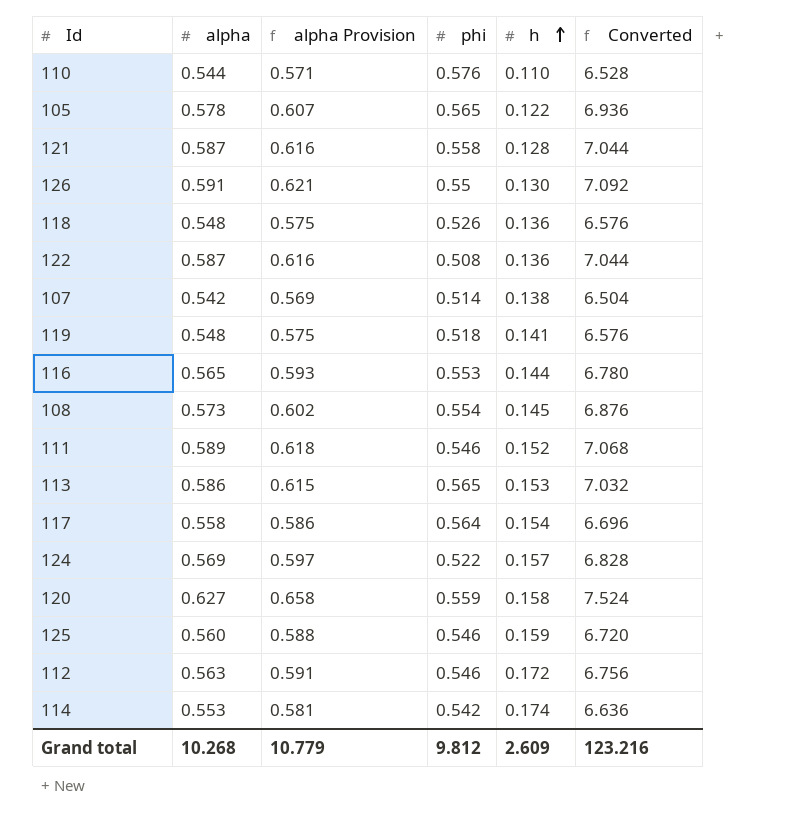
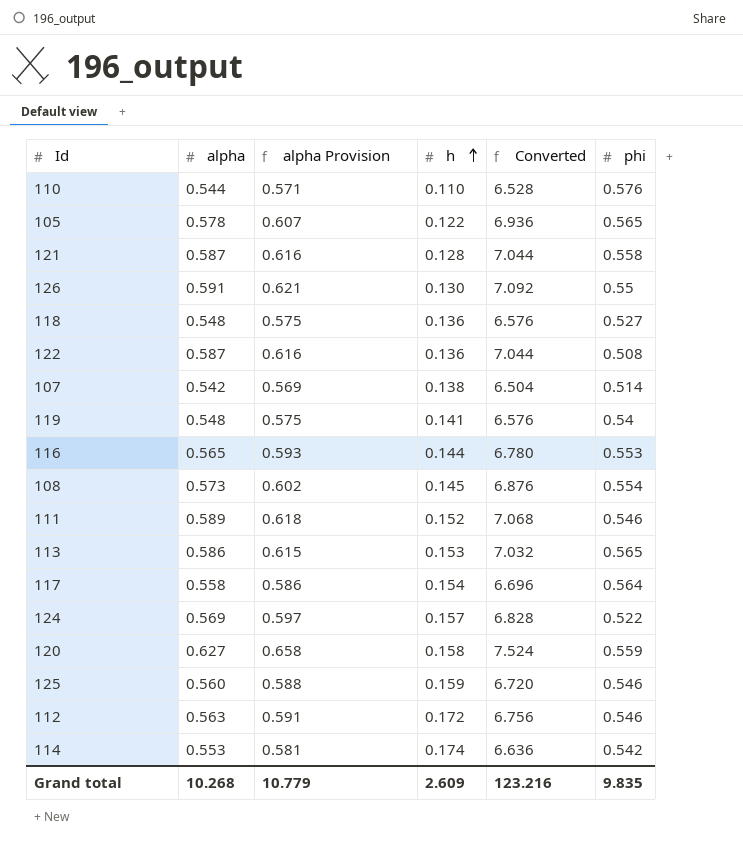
column phi | position: 4 -> 6
118 | phi: 0.526 -> 0.527
119 | phi: 0.518 -> 0.54
Grand total | phi: 9.812 -> 9.835

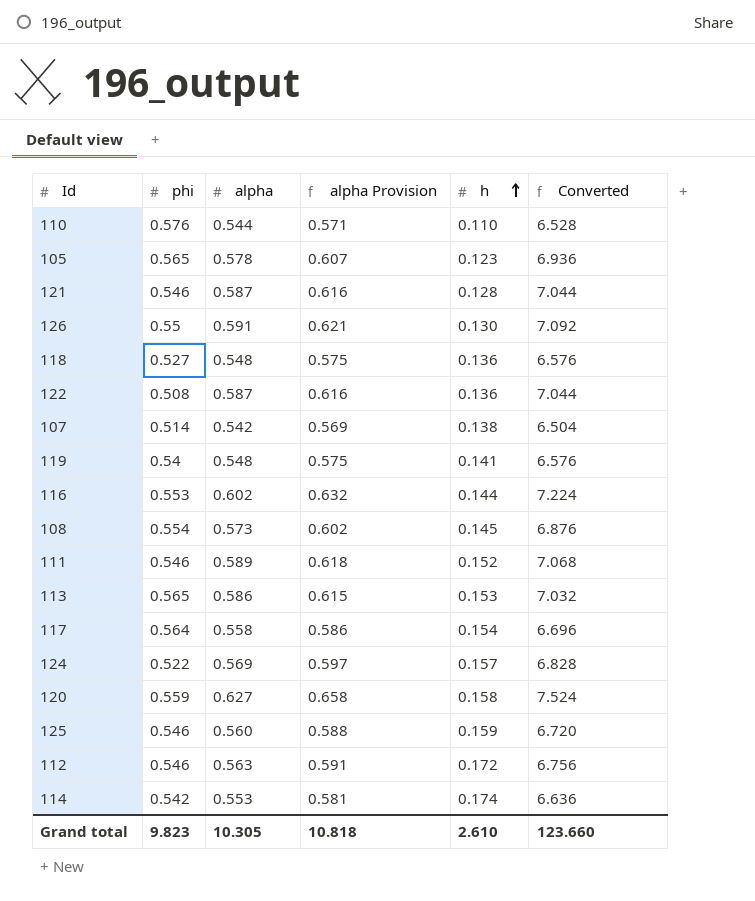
column phi | position: 6 -> 2
105 | h: 0.122 -> 0.123
121 | phi: 0.558 -> 0.546
116 | alpha: 0.565 -> 0.602
116 | alpha Provision: 0.593 -> 0.632
116 | Converted: 6.780 -> 7.224
Grand total | phi: 9.835 -> 9.823
Grand total | alpha: 10.268 -> 10.305
Grand total | alpha Provision: 10.779 -> 10.818
Grand total | h: 2.609 -> 2.610
Grand total | Converted: 123.216 -> 123.660

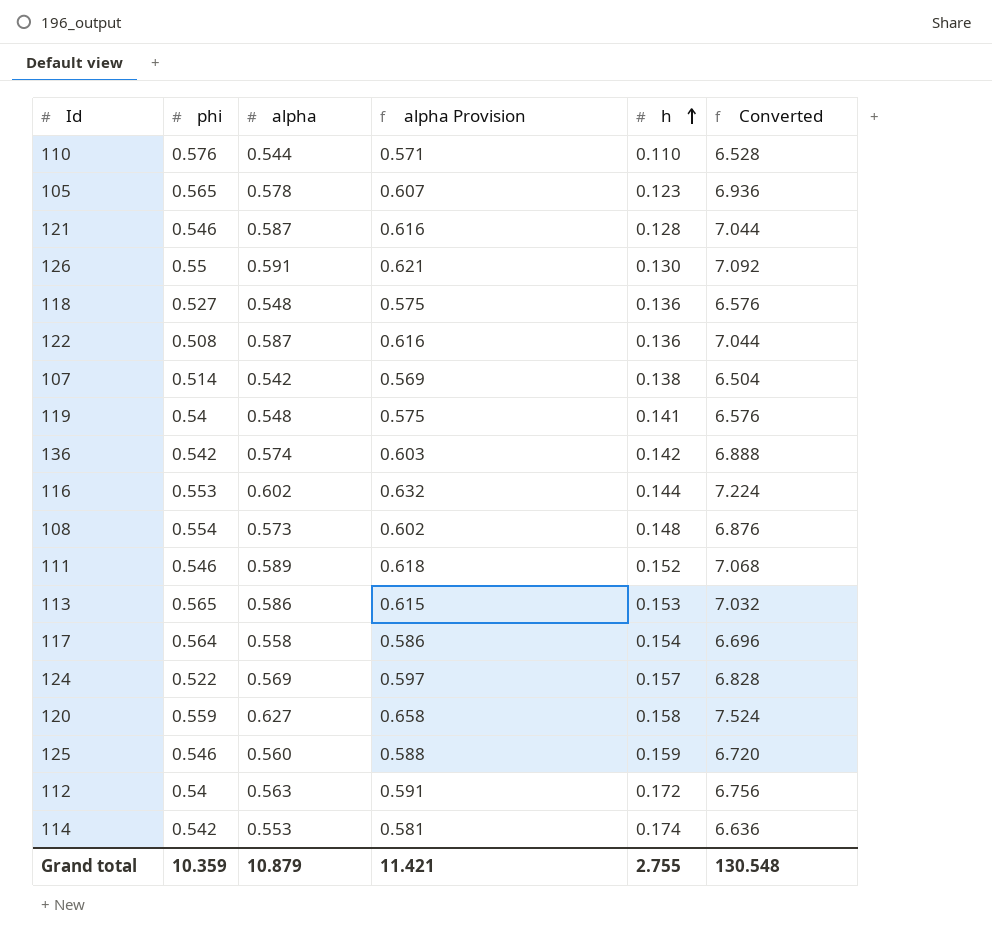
row 136: none -> 0.542 | 0.574 | 0.603 | 0.142 | 6.888
108 | h: 0.145 -> 0.148
112 | phi: 0.546 -> 0.54
Grand total | phi: 9.823 -> 10.359
Grand total | alpha: 10.305 -> 10.879
Grand total | alpha Provision: 10.818 -> 11.421
Grand total | h: 2.610 -> 2.755
Grand total | Converted: 123.660 -> 130.548

